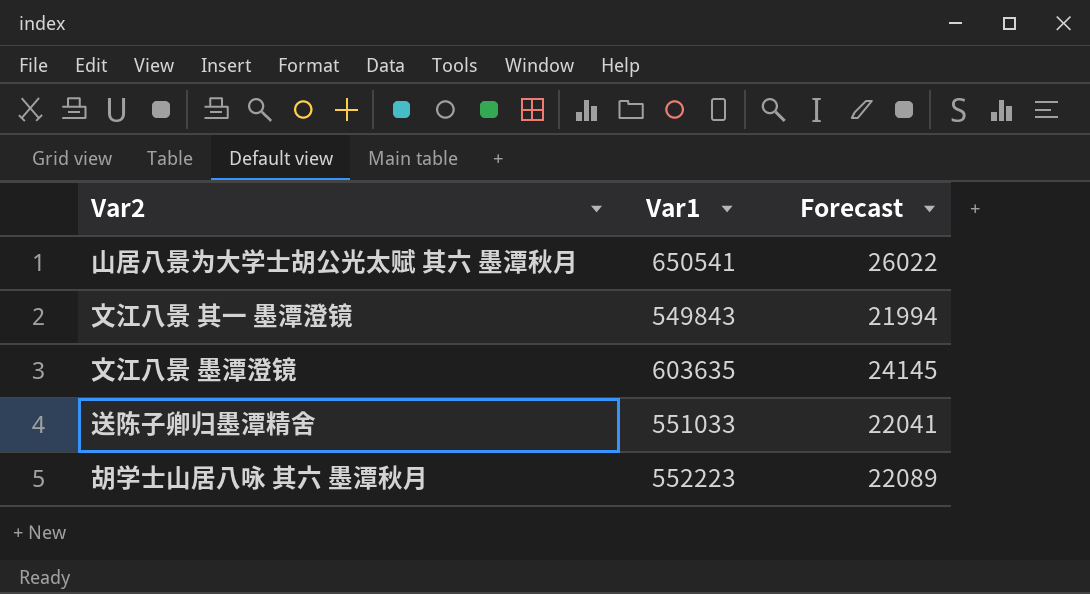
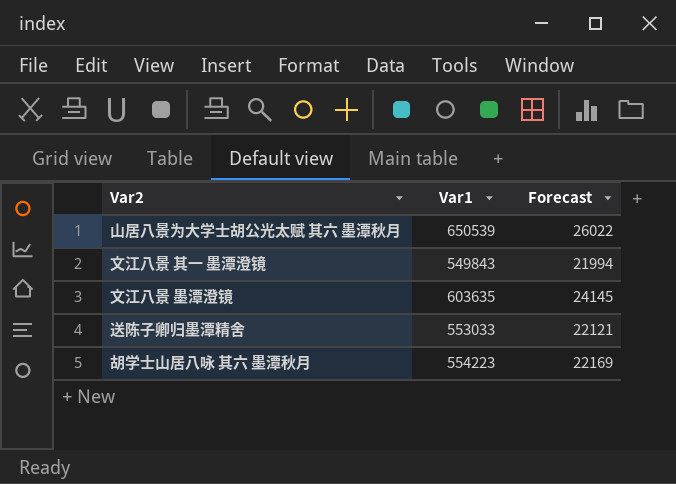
山居八景为大学士胡公光太赋 其六 墨潭秋月 | Var1: 650541 -> 650539
送陈子卿归墨潭精舍 | Var1: 551033 -> 553033
送陈子卿归墨潭精舍 | Forecast: 22041 -> 22121
胡学士山居八咏 其六 墨潭秋月 | Var1: 552223 -> 554223
胡学士山居八咏 其六 墨潭秋月 | Forecast: 22089 -> 22169

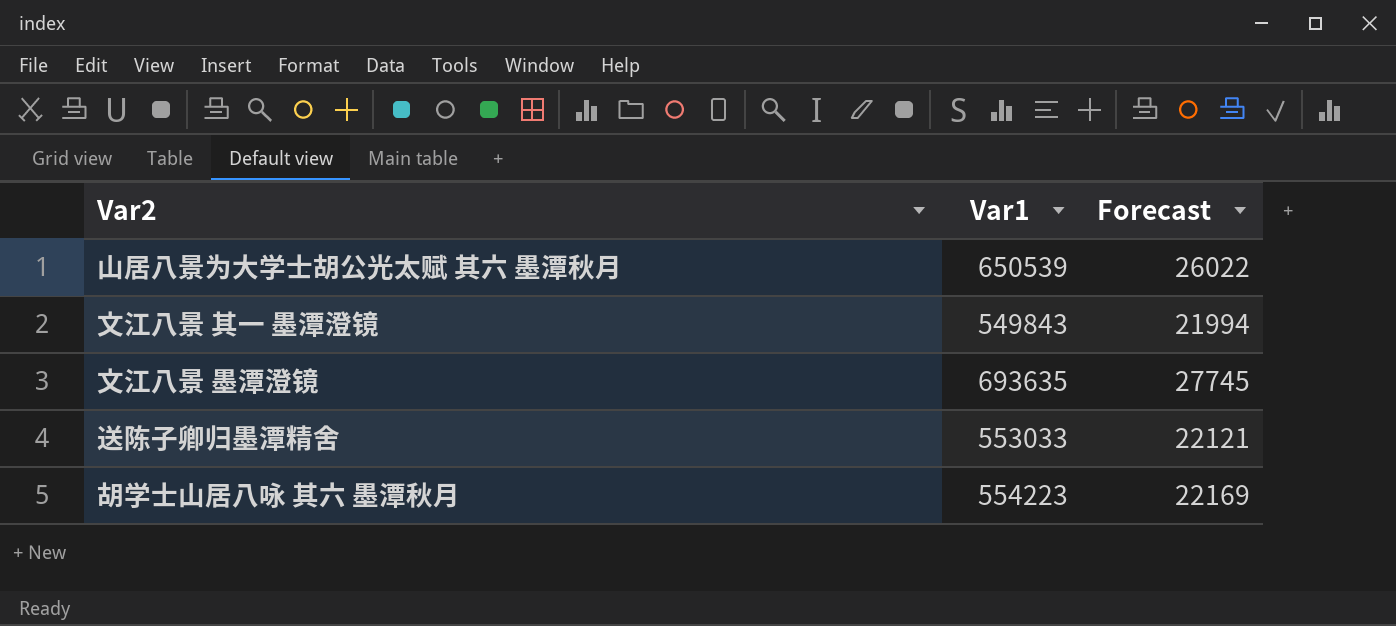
文江八景 墨潭澄镜 | Var1: 603635 -> 693635
文江八景 墨潭澄镜 | Forecast: 24145 -> 27745

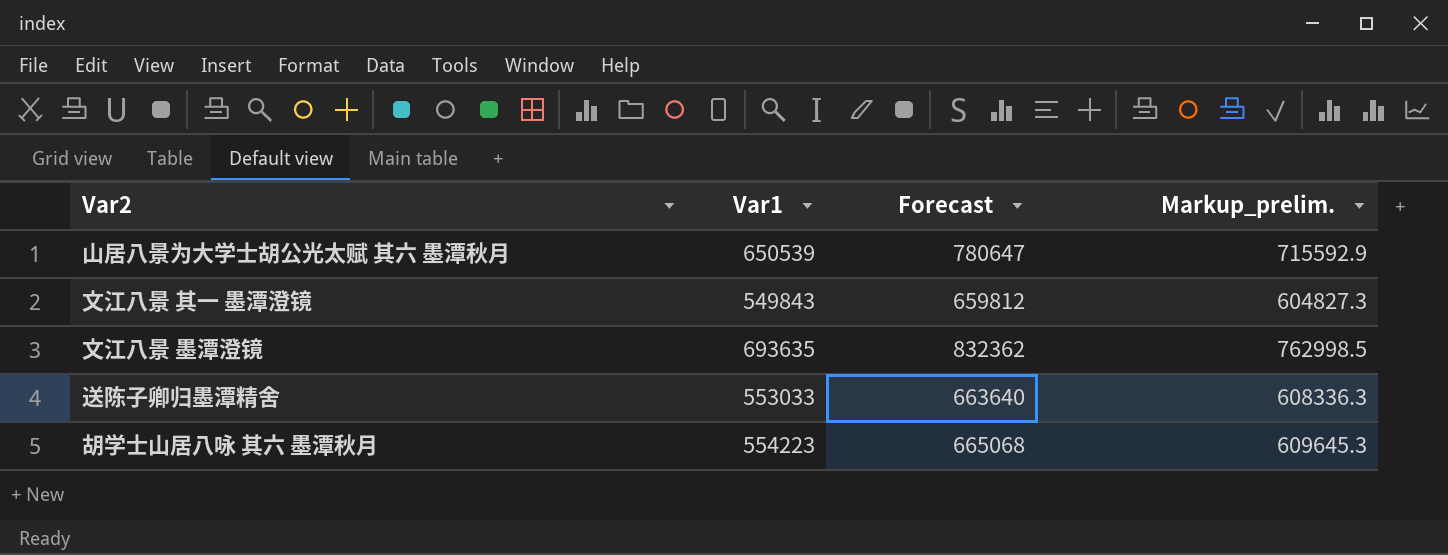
column Forecast | formula: [Var1] * 0.04 -> [Var1] * 1.2
column Markup_prelim. | formula: none -> [Var1] * 1.1

